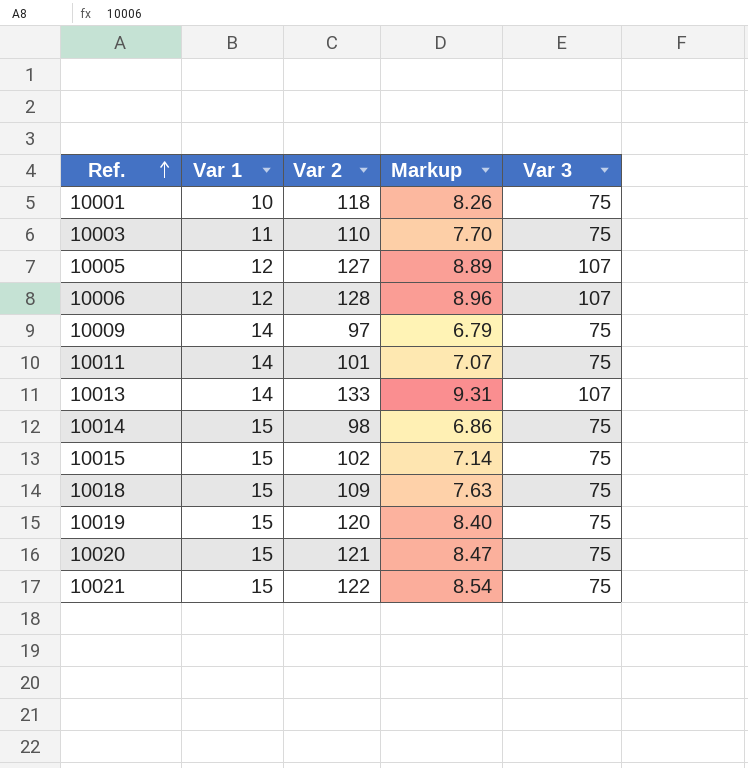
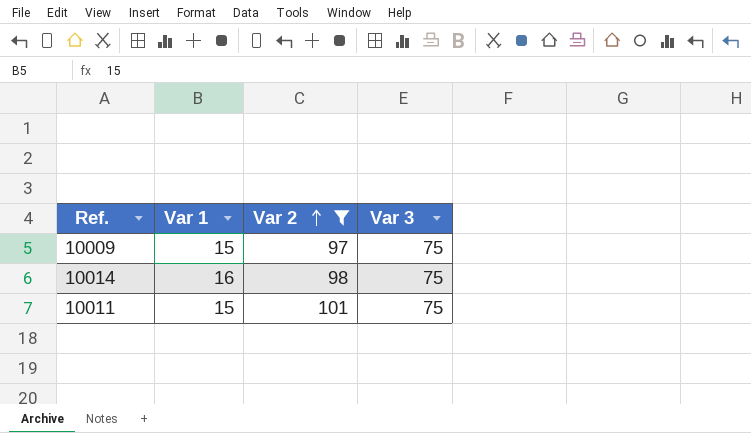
filter: none -> Var 2 <= 101
row order: Ref. ascending -> Var 2 ascending
column Markup | formula: [Var 2] * 0.07 -> none
10009 | Var 1: 14 -> 15
10014 | Var 1: 15 -> 16
10011 | Var 1: 14 -> 15

